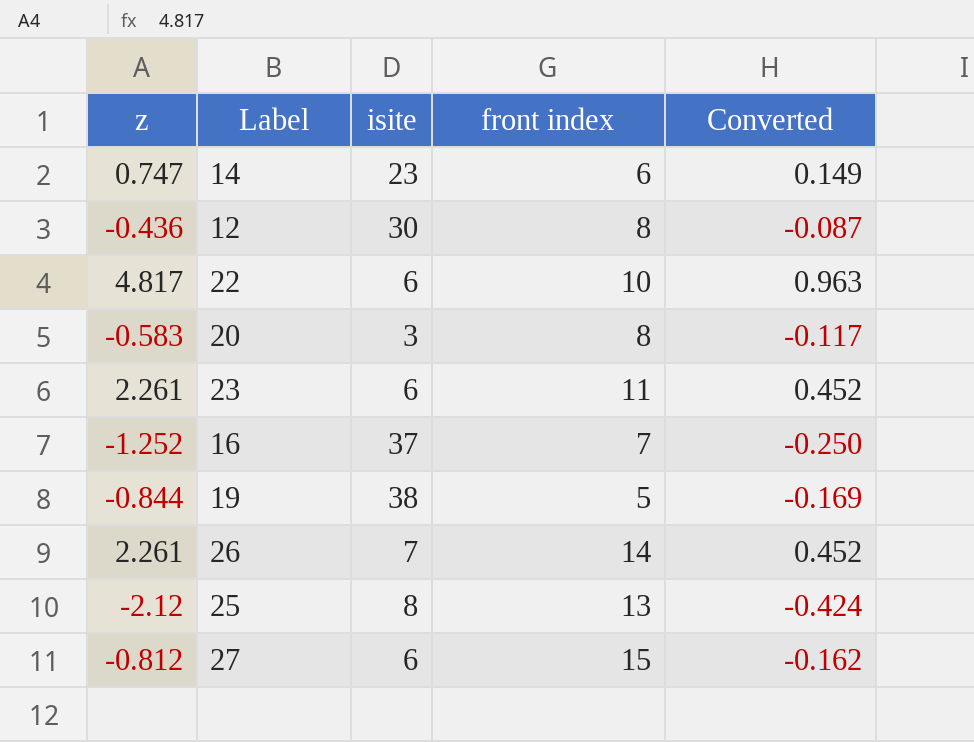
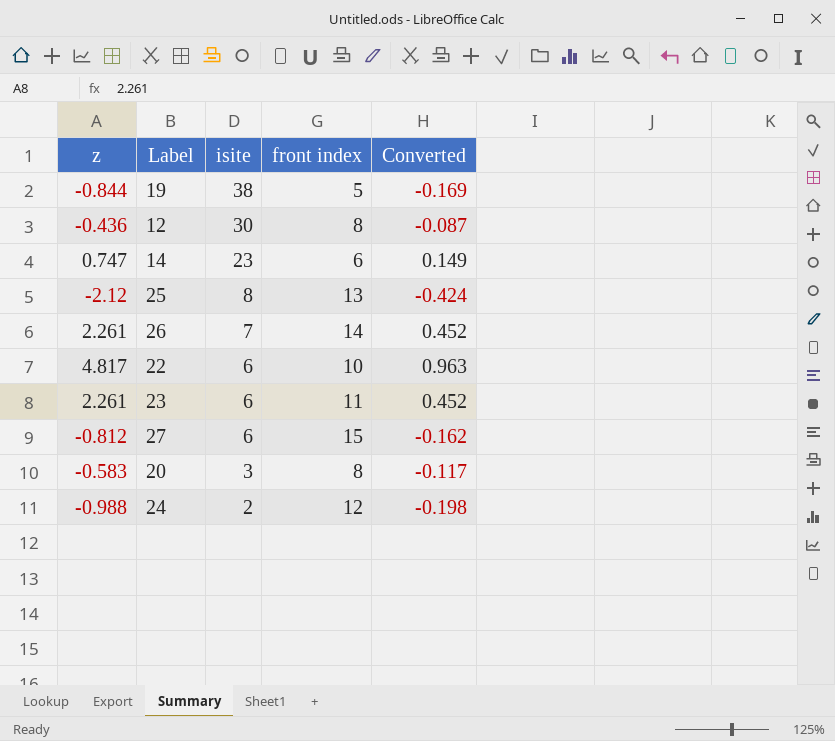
row order: none -> isite descending
row 16: -1.252 | 37 | 7 | -0.250 -> none
row 24: none -> -0.988 | 2 | 12 | -0.198

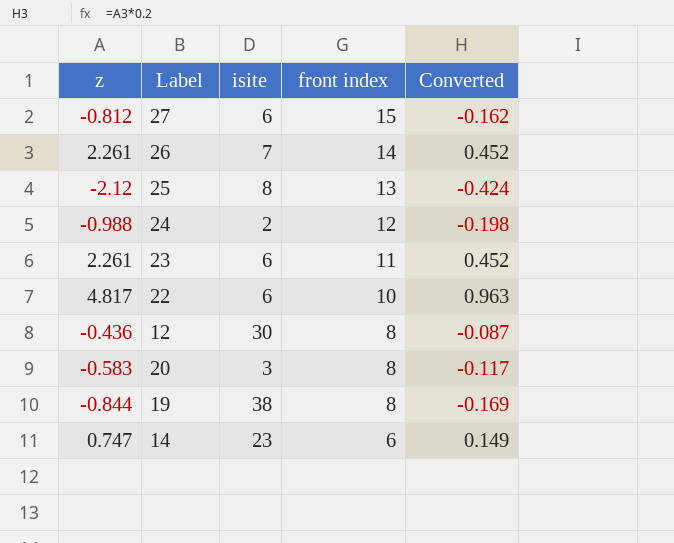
row order: isite descending -> front index descending
19 | front index: 5 -> 8

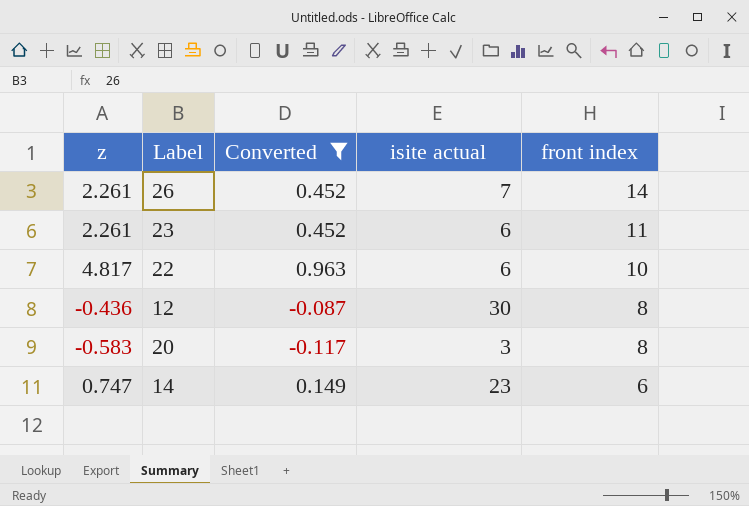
filter: none -> Converted >= -0.117
column Converted | position: 5 -> 3
column name: isite -> isite actual

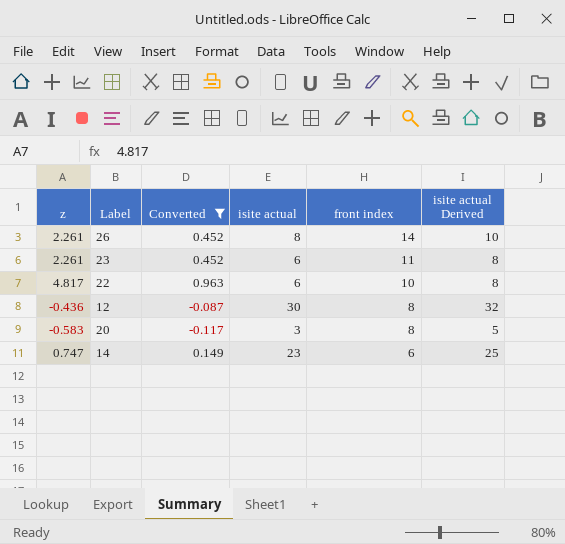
column isite actual Derived | formula: none -> [isite actual] + 2
26 | isite actual: 7 -> 8

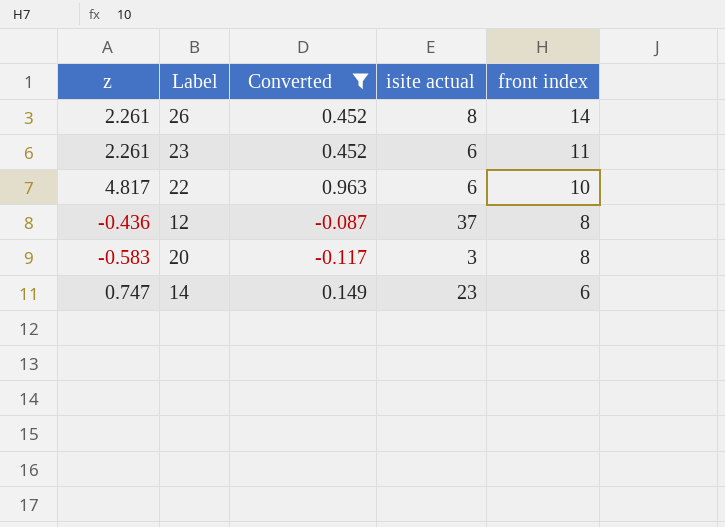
column isite actual Derived | formula: [isite actual] + 2 -> none
12 | isite actual: 30 -> 37

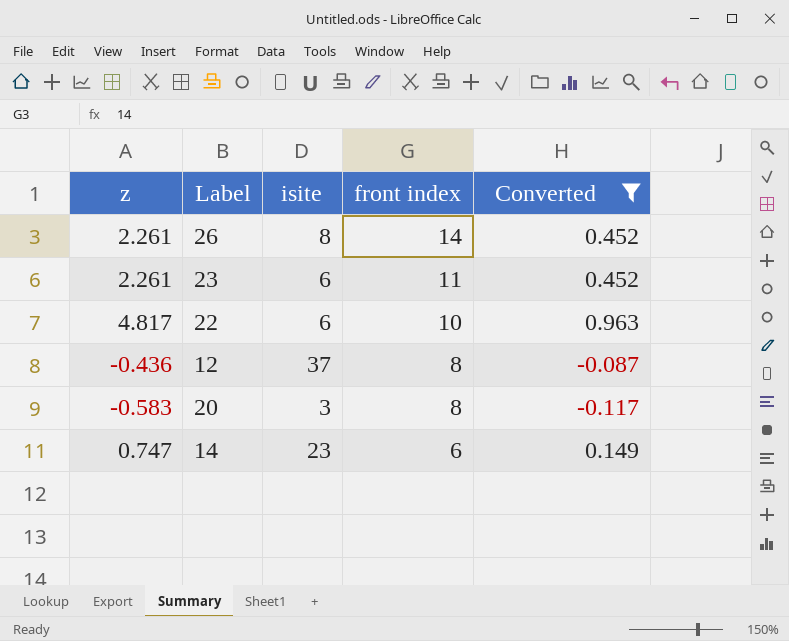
column name: isite actual -> isite
column Converted | position: 3 -> 5

